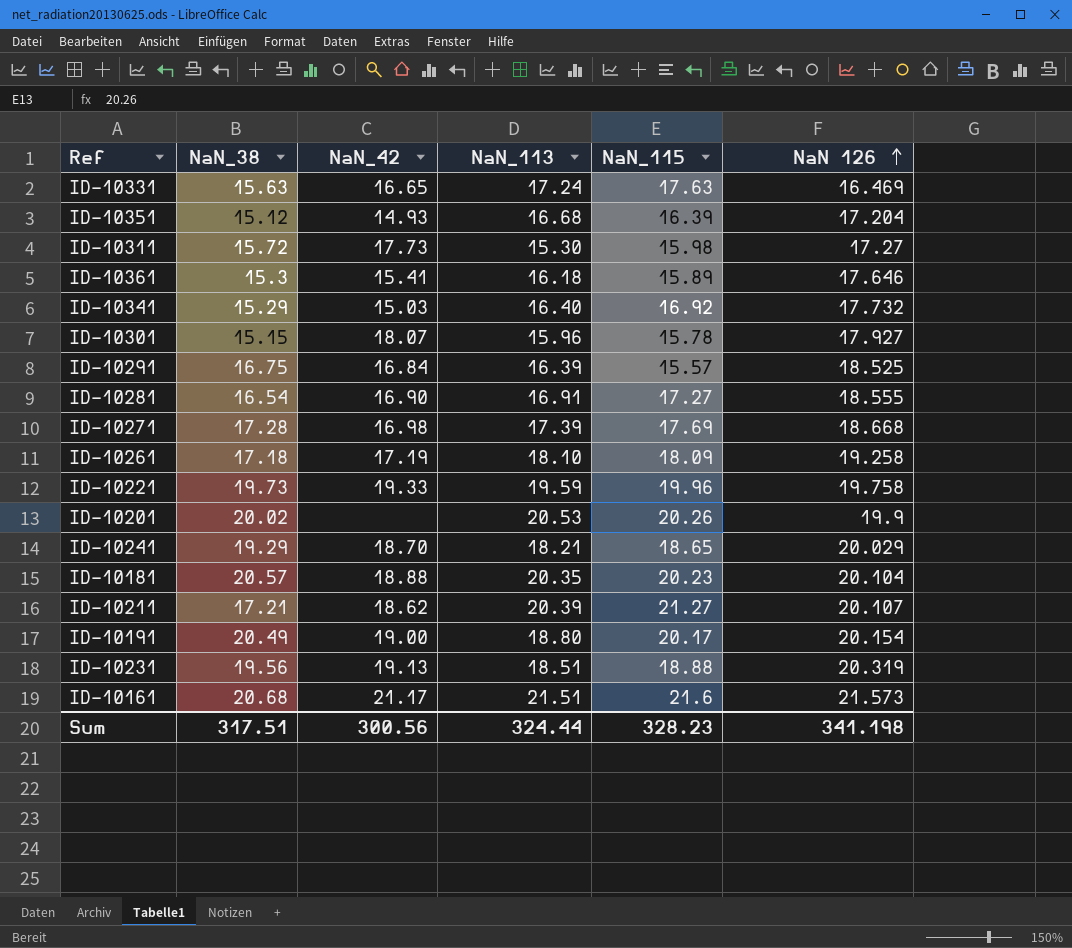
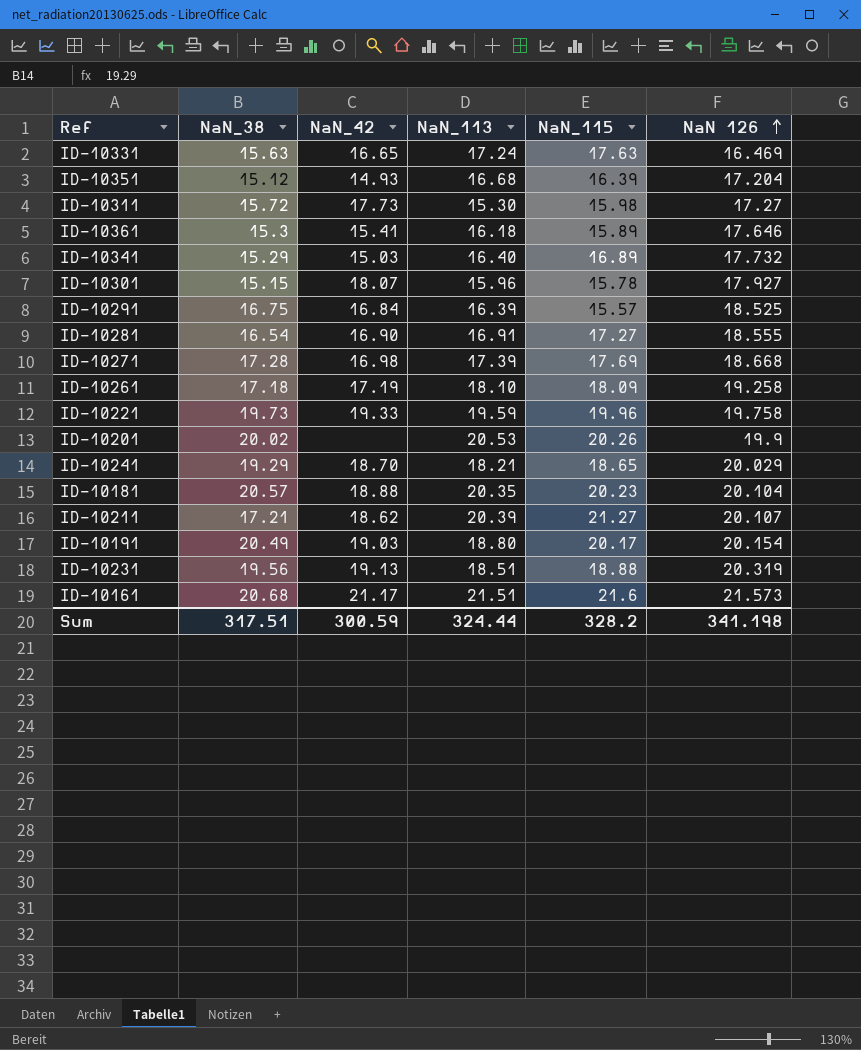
ID-10341 | NaN_115: 16.92 -> 16.89
ID-10191 | NaN_42: 19.00 -> 19.03
Sum | NaN_42: 300.56 -> 300.59
Sum | NaN_115: 328.23 -> 328.2

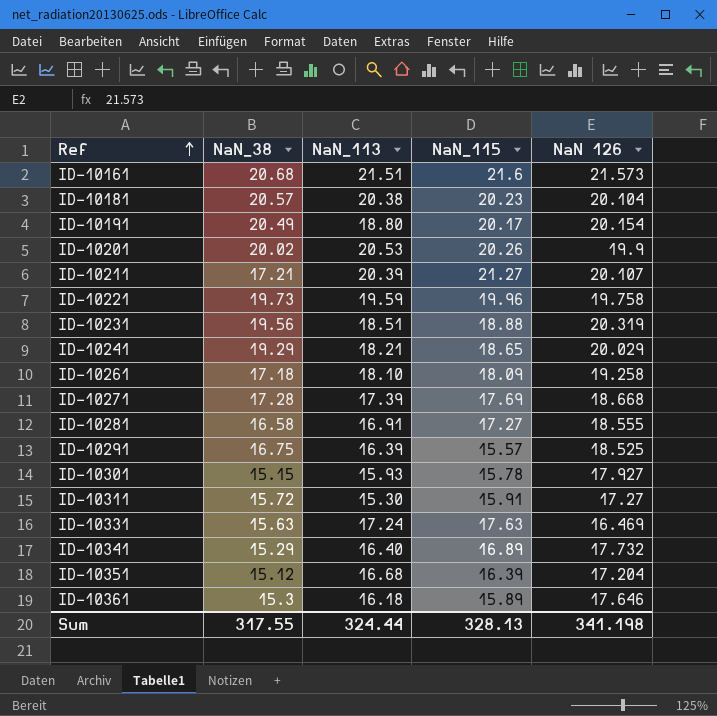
row order: NaN 126 ascending -> Ref ascending
column NaN_42 | position: 3 -> none
ID-10181 | NaN_113: 20.35 -> 20.38
ID-10281 | NaN_38: 16.54 -> 16.58
ID-10301 | NaN_113: 15.96 -> 15.93
ID-10311 | NaN_115: 15.98 -> 15.91
Sum | NaN_38: 317.51 -> 317.55
Sum | NaN_115: 328.2 -> 328.13

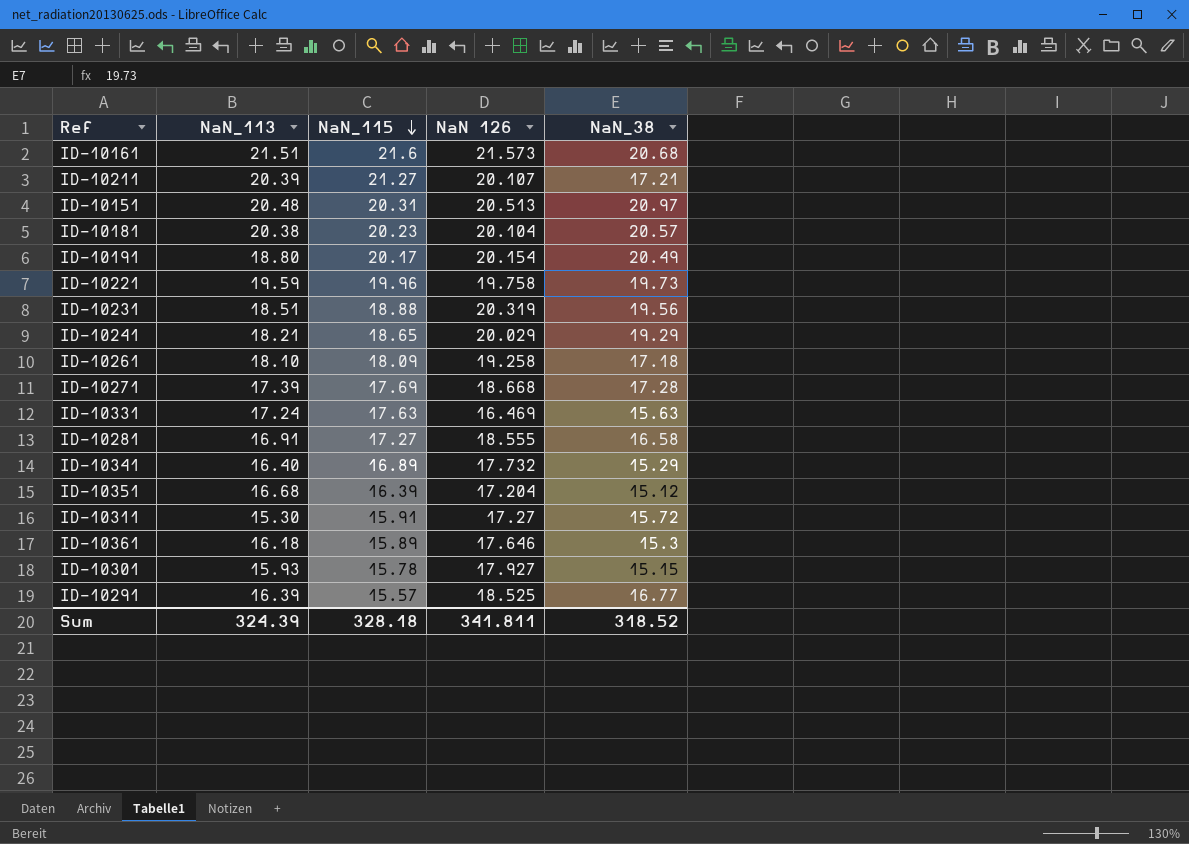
row order: Ref ascending -> NaN_115 descending
column NaN_38 | position: 2 -> 5
row ID-10201: 20.02 | 20.53 | 20.26 | 19.9 -> none
row ID-10151: none -> 20.48 | 20.31 | 20.513 | 20.97
ID-10291 | NaN_38: 16.75 -> 16.77
Sum | NaN_113: 324.44 -> 324.39
Sum | NaN_115: 328.13 -> 328.18
Sum | NaN 126: 341.198 -> 341.811
Sum | NaN_38: 317.55 -> 318.52

